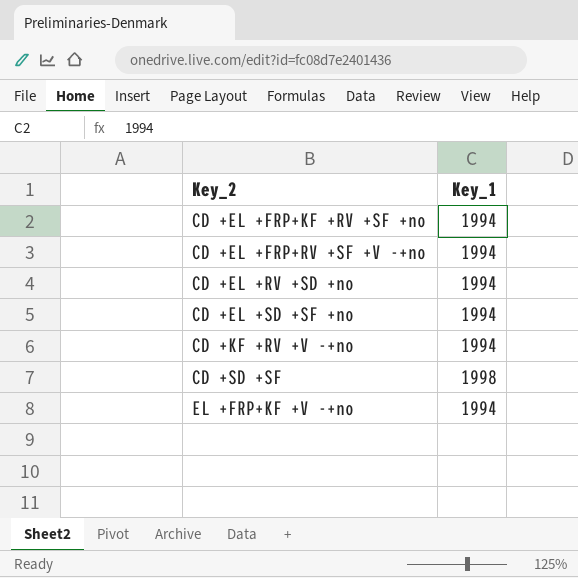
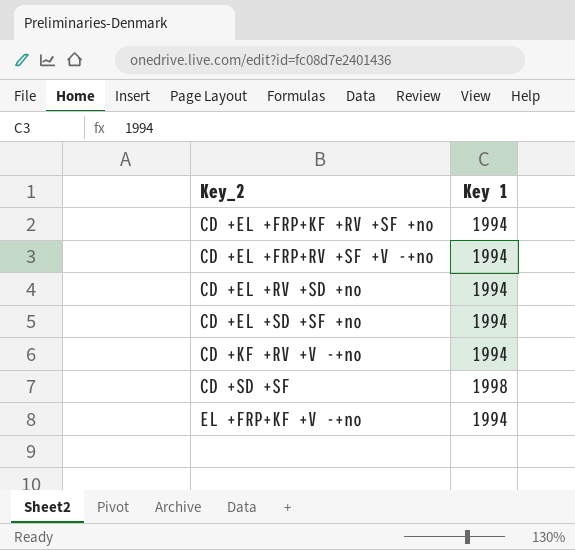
column name: Key_1 -> Key 1

